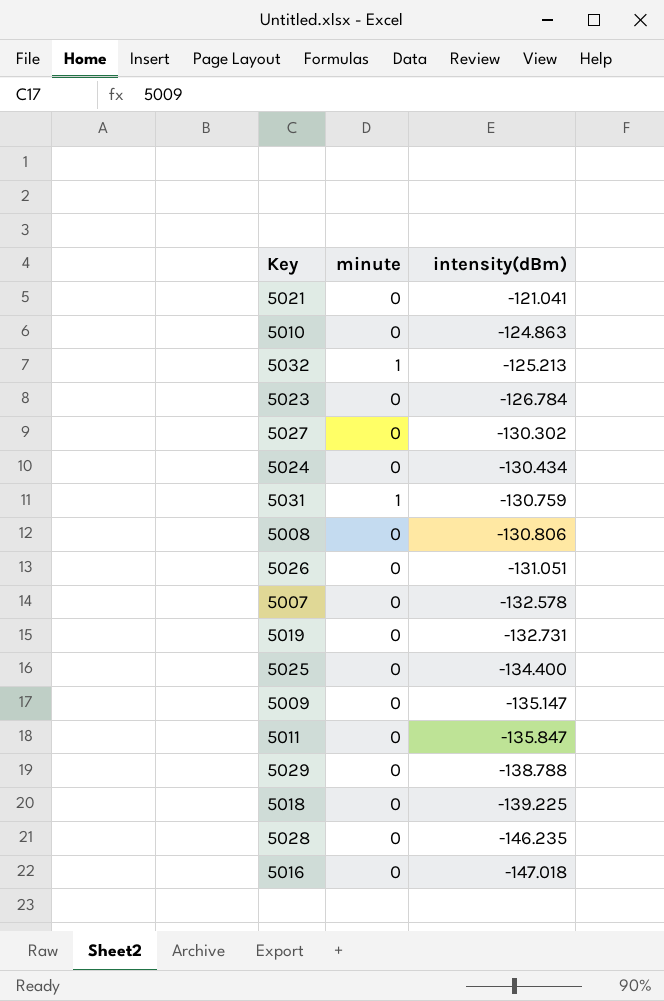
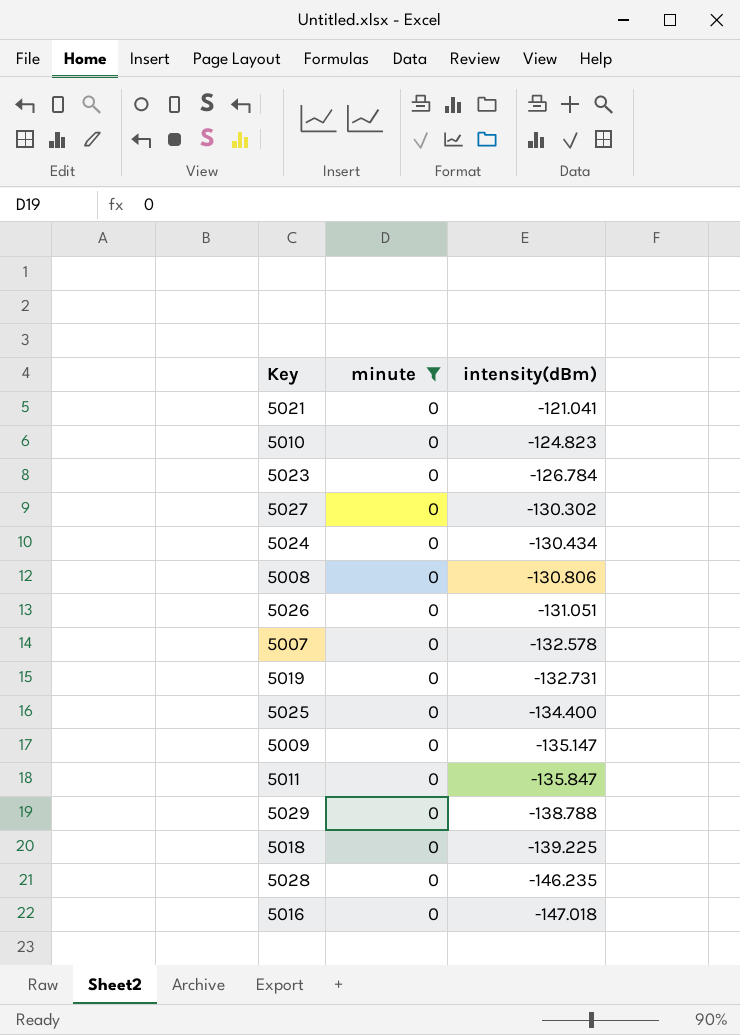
filter: none -> minute = 0
5010 | intensity(dBm): -124.863 -> -124.823

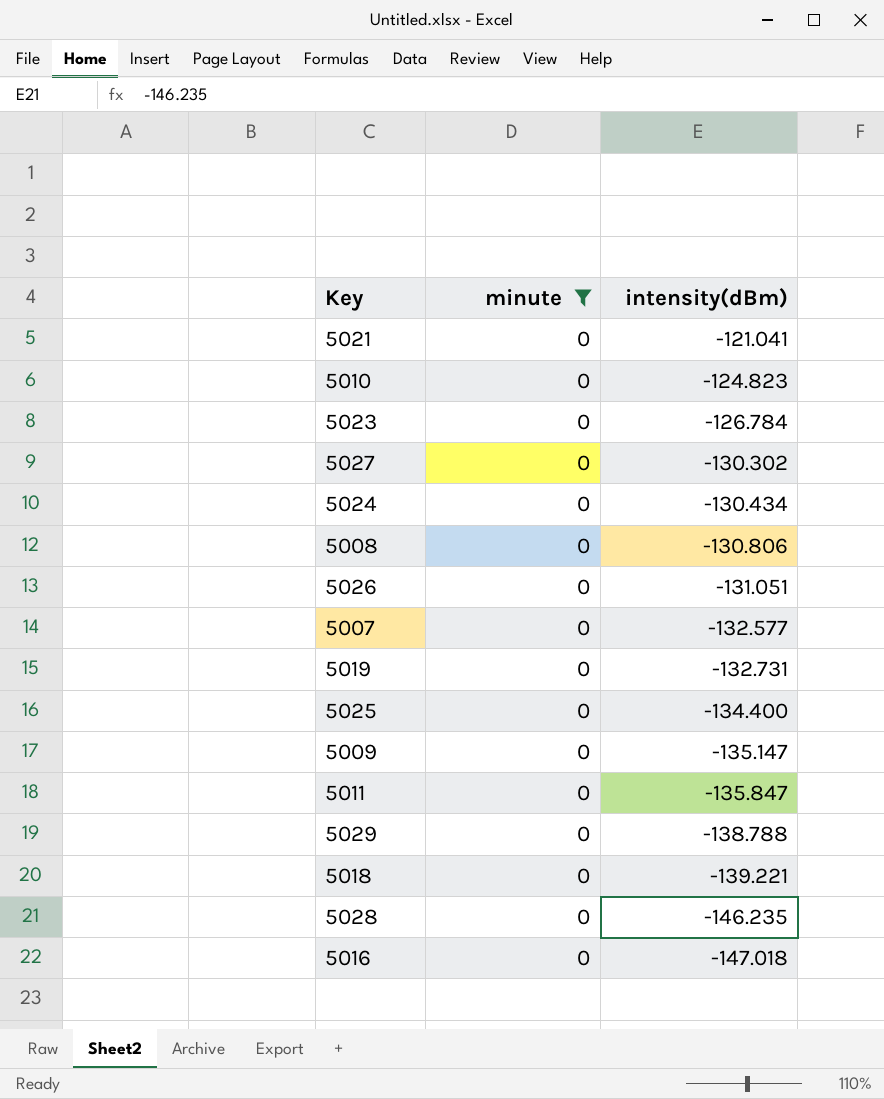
5007 | intensity(dBm): -132.578 -> -132.577
5018 | intensity(dBm): -139.225 -> -139.221

